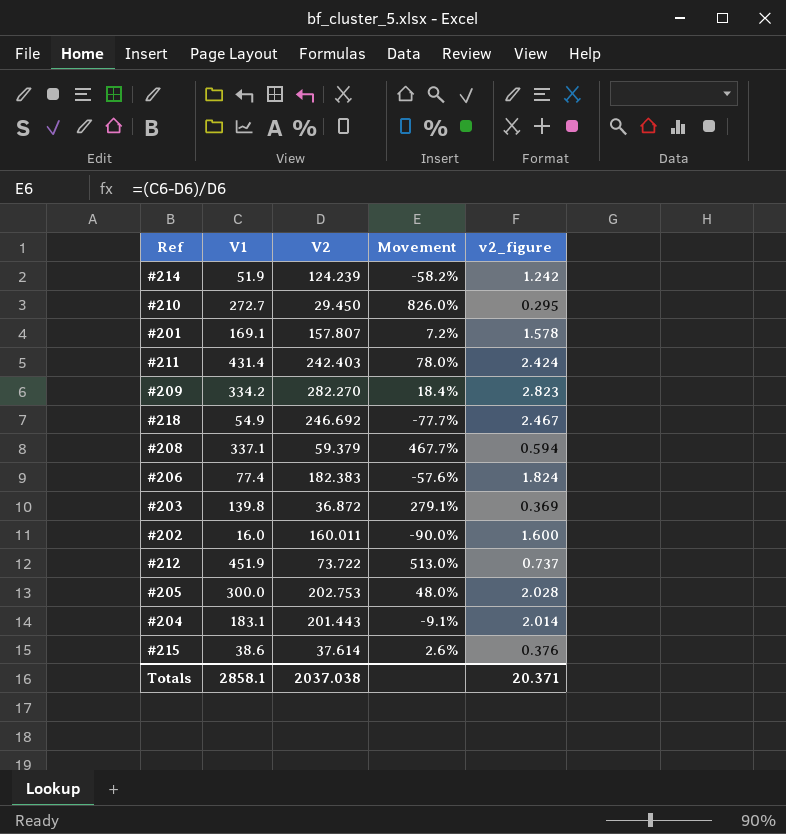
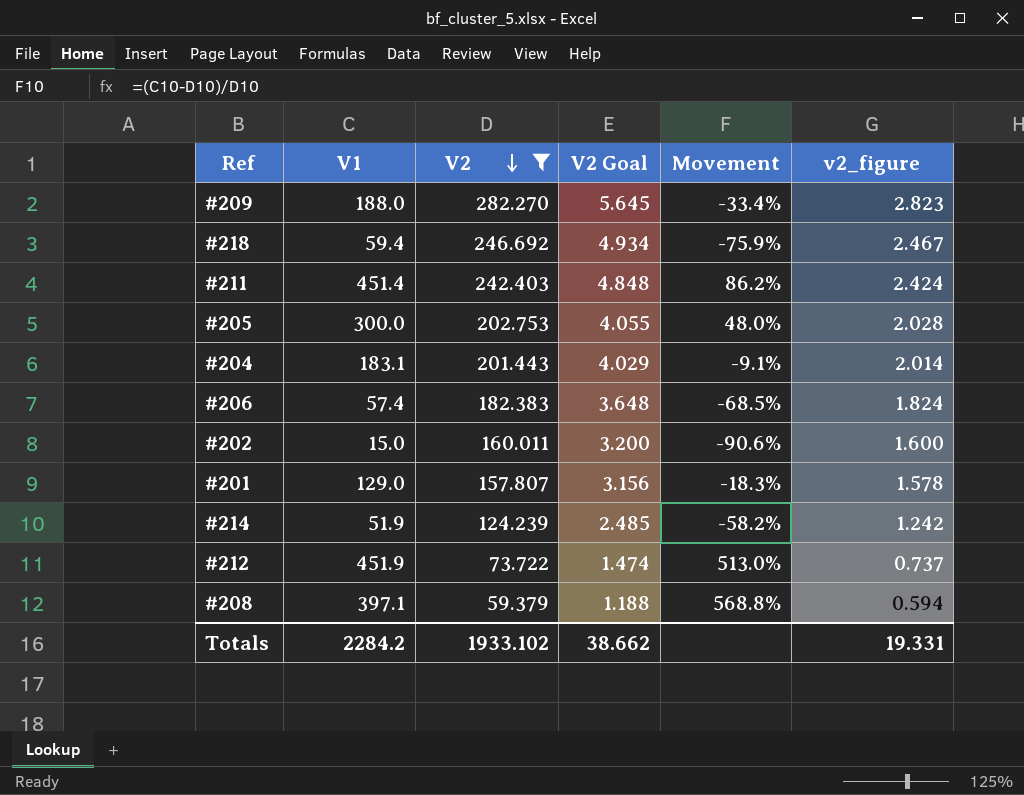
filter: none -> V2 >= 59.379
row order: none -> V2 descending
column V2 Goal | formula: none -> [V2] * 0.02
#209 | V1: 334.2 -> 188.0
#209 | Movement: 18.4% -> -33.4%
#218 | V1: 54.9 -> 59.4
#218 | Movement: -77.7% -> -75.9%
#211 | V1: 431.4 -> 451.4
#211 | Movement: 78.0% -> 86.2%
#206 | V1: 77.4 -> 57.4
#206 | Movement: -57.6% -> -68.5%
#202 | V1: 16.0 -> 15.0
#202 | Movement: -90.0% -> -90.6%
#201 | V1: 169.1 -> 129.0
#201 | Movement: 7.2% -> -18.3%
#208 | V1: 337.1 -> 397.1
#208 | Movement: 467.7% -> 568.8%
Totals | V1: 2858.1 -> 2284.2
Totals | V2: 2037.038 -> 1933.102
Totals | v2_figure: 20.371 -> 19.331

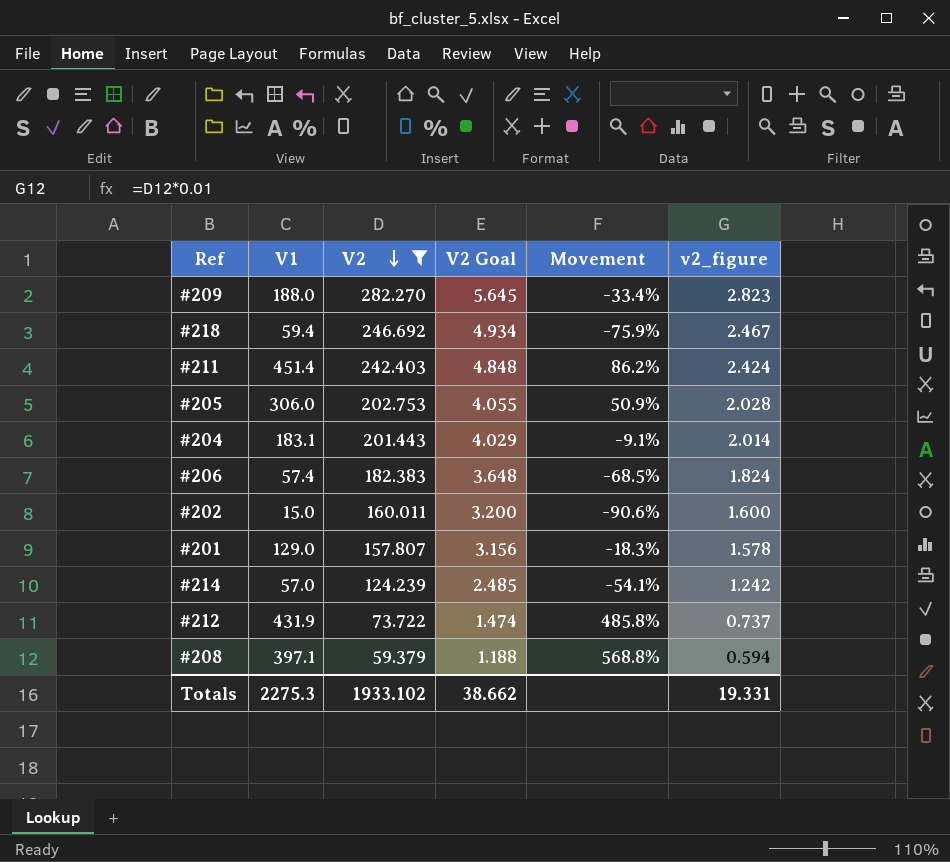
#205 | V1: 300.0 -> 306.0
#205 | Movement: 48.0% -> 50.9%
#214 | V1: 51.9 -> 57.0
#214 | Movement: -58.2% -> -54.1%
#212 | V1: 451.9 -> 431.9
#212 | Movement: 513.0% -> 485.8%
Totals | V1: 2284.2 -> 2275.3

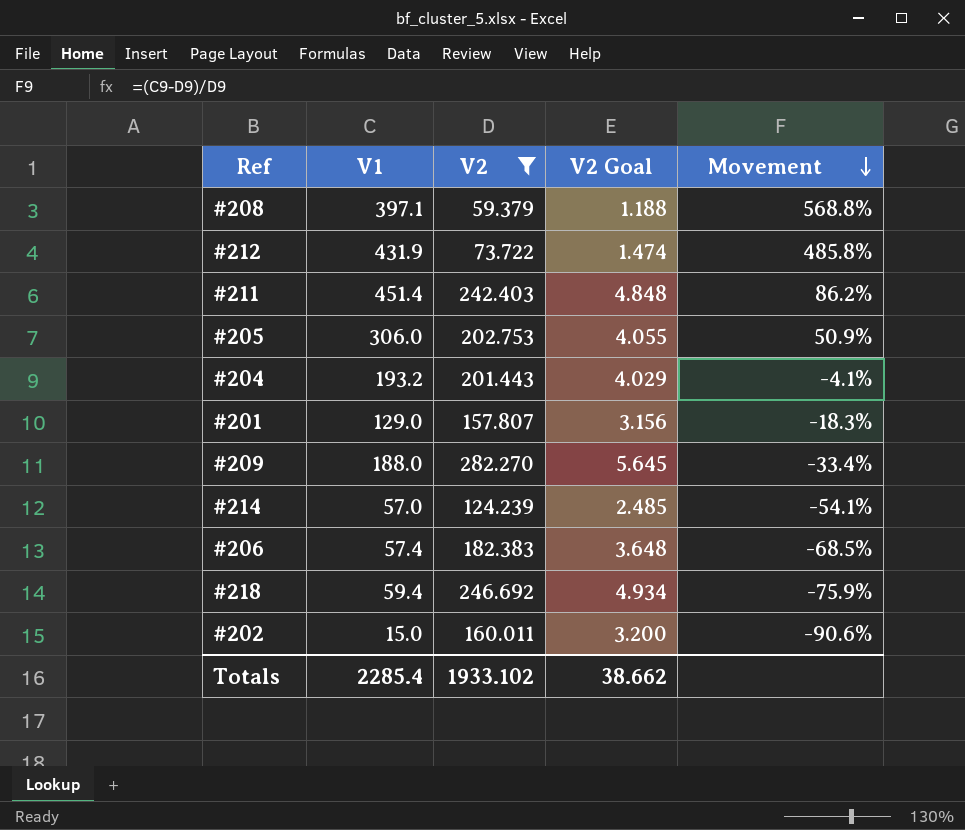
row order: V2 descending -> Movement descending
column v2_figure | formula: [V2] * 0.01 -> none
#204 | V1: 183.1 -> 193.2
#204 | Movement: -9.1% -> -4.1%
Totals | V1: 2275.3 -> 2285.4

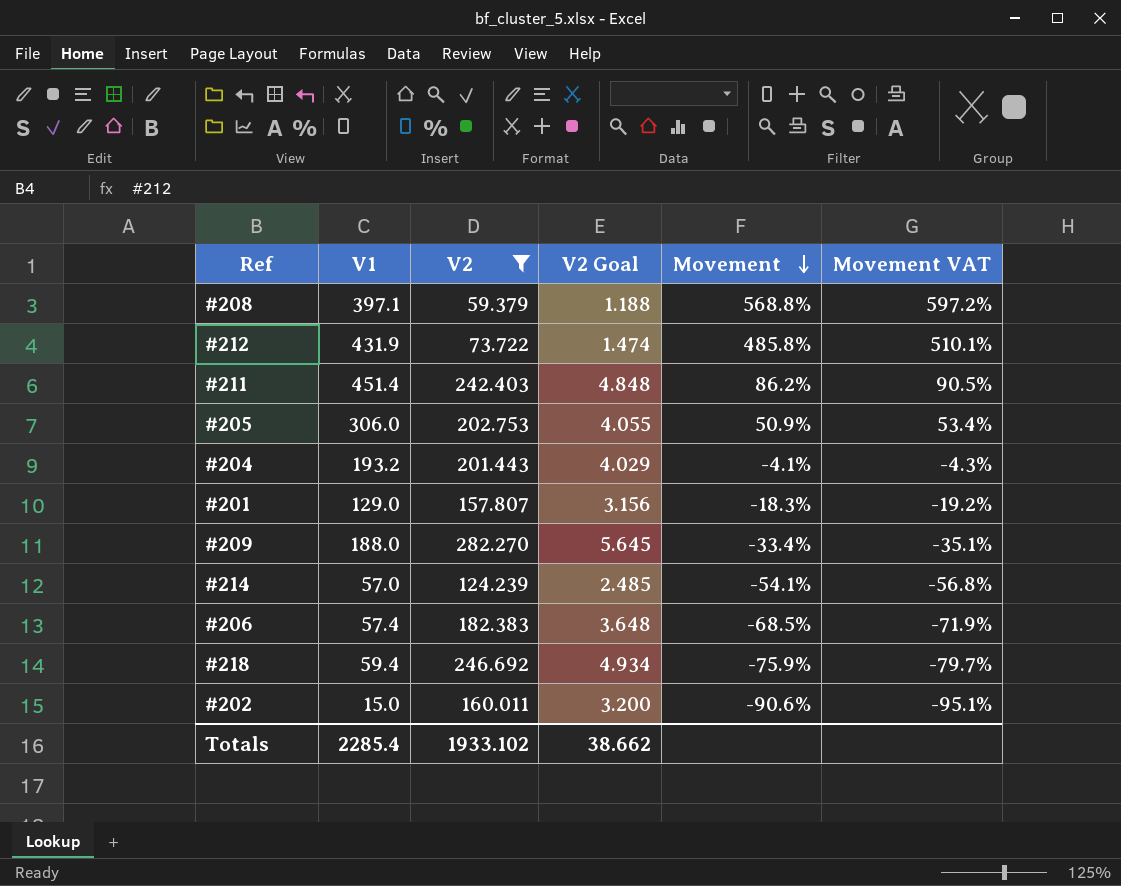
column Movement VAT | formula: none -> [Movement] * 1.05

